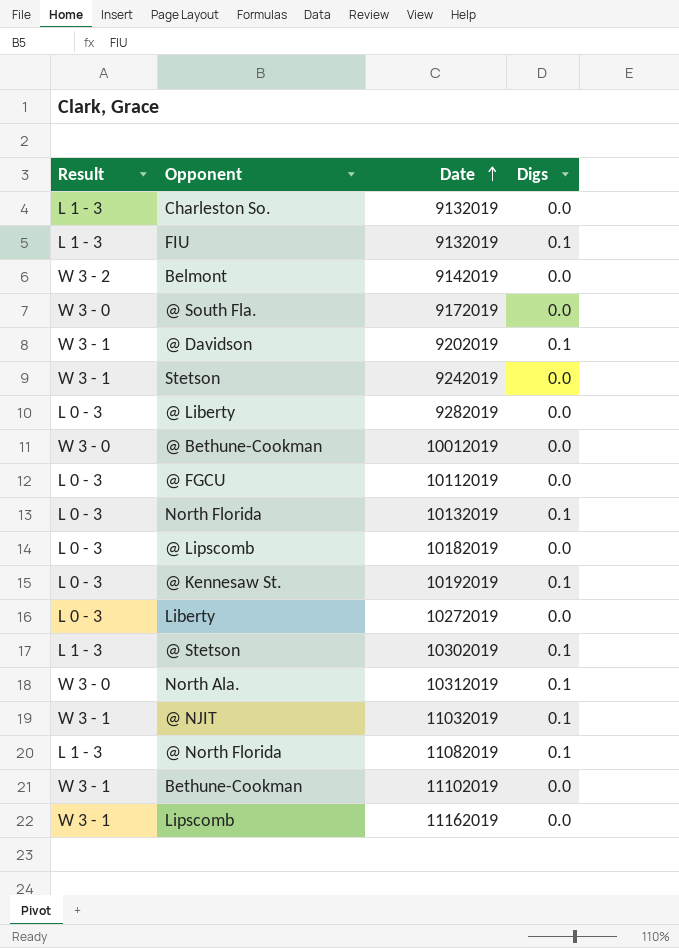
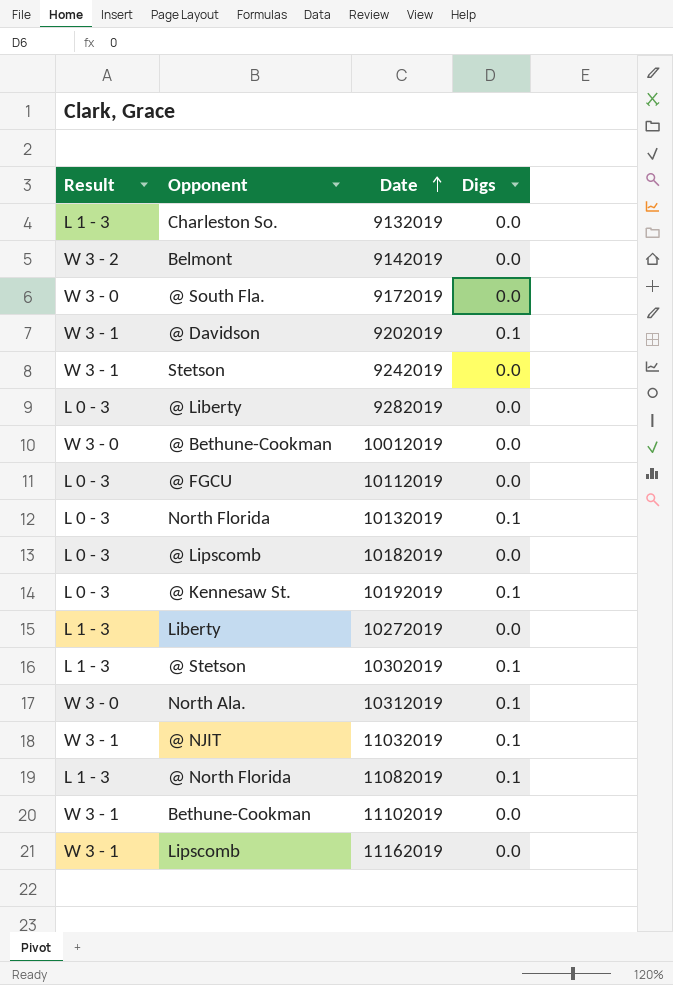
row FIU: L 1 - 3 | 9132019 | 0.1 -> none
Liberty | Result: L 0 - 3 -> L 1 - 3

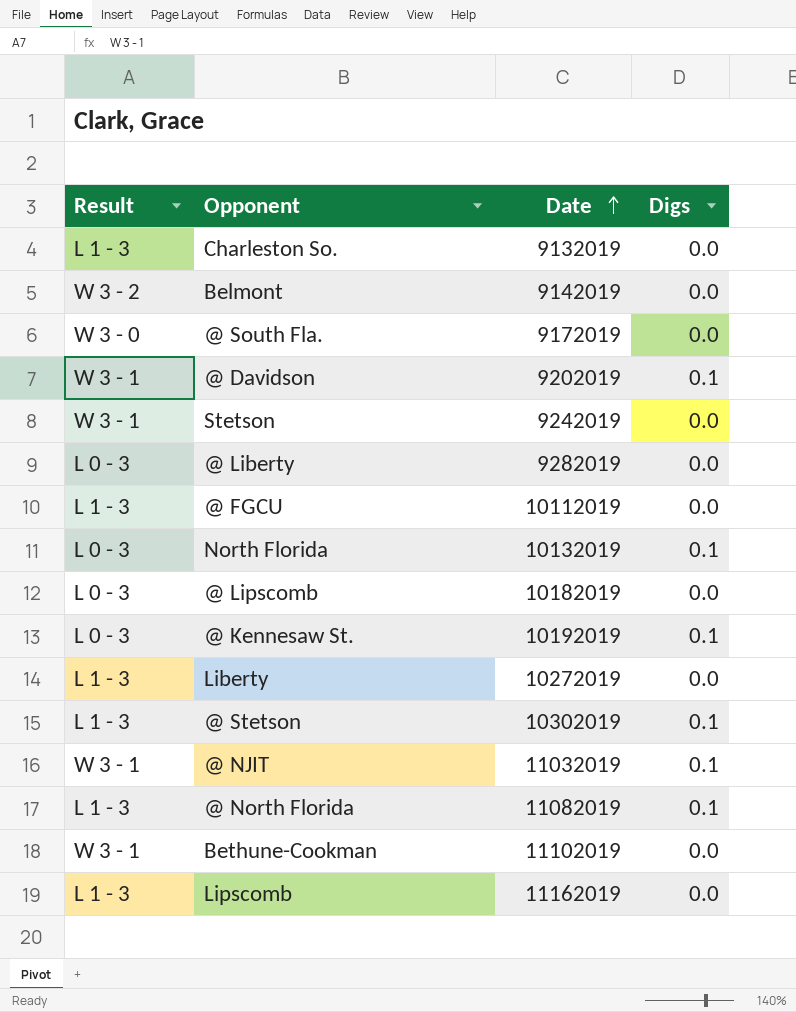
row @ Bethune-Cookman: W 3 - 0 | 10012019 | 0.0 -> none
row North Ala.: W 3 - 0 | 10312019 | 0.1 -> none
@ FGCU | Result: L 0 - 3 -> L 1 - 3
Lipscomb | Result: W 3 - 1 -> L 1 - 3

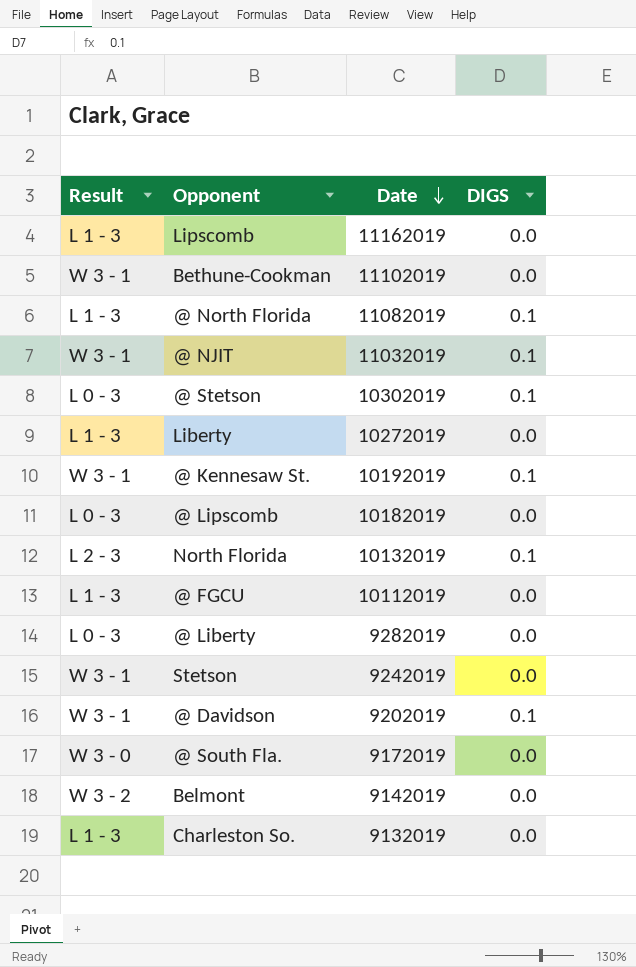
row order: Date ascending -> Date descending
column name: Digs -> DIGS
@ Stetson | Result: L 1 - 3 -> L 0 - 3
@ Kennesaw St. | Result: L 0 - 3 -> W 3 - 1
North Florida | Result: L 0 - 3 -> L 2 - 3

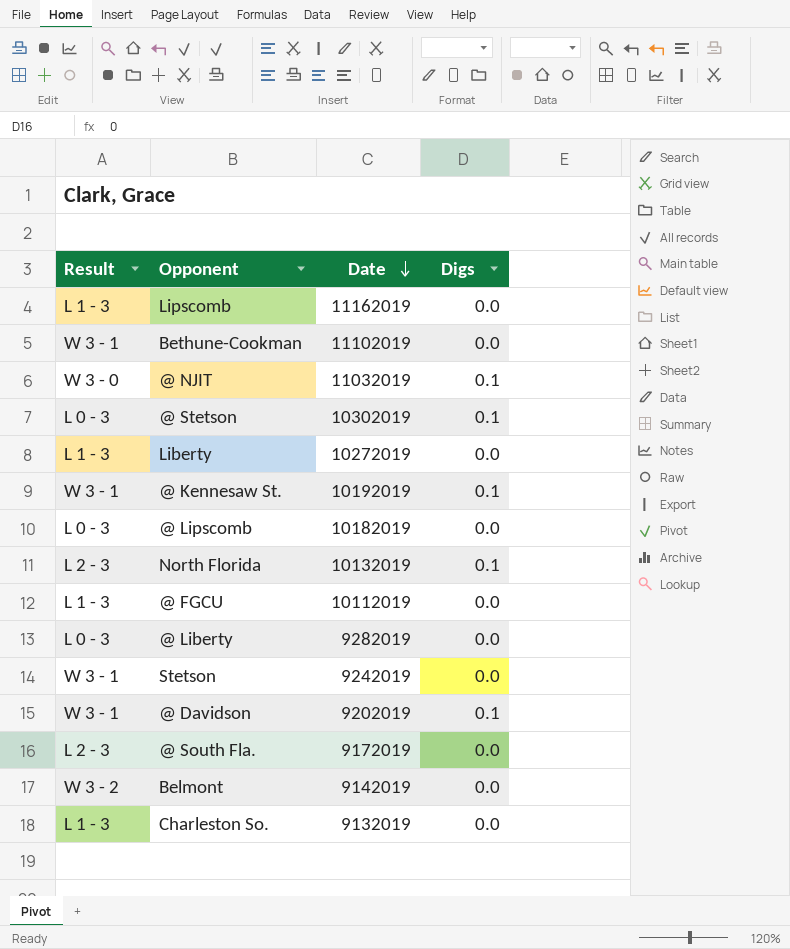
column name: DIGS -> Digs
row @ North Florida: L 1 - 3 | 11082019 | 0.1 -> none
@ NJIT | Result: W 3 - 1 -> W 3 - 0
@ South Fla. | Result: W 3 - 0 -> L 2 - 3

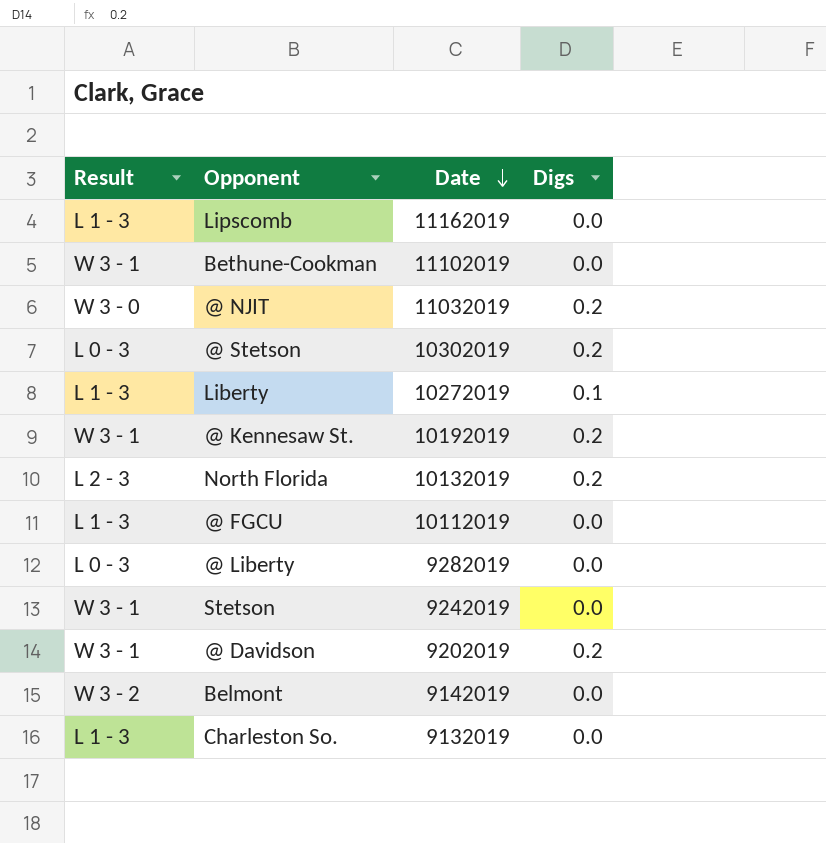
row @ Lipscomb: L 0 - 3 | 10182019 | 0.0 -> none
row @ South Fla.: L 2 - 3 | 9172019 | 0.0 -> none
@ NJIT | Digs: 0.1 -> 0.2
@ Stetson | Digs: 0.1 -> 0.2
Liberty | Digs: 0.0 -> 0.1
@ Kennesaw St. | Digs: 0.1 -> 0.2
North Florida | Digs: 0.1 -> 0.2
@ Davidson | Digs: 0.1 -> 0.2

